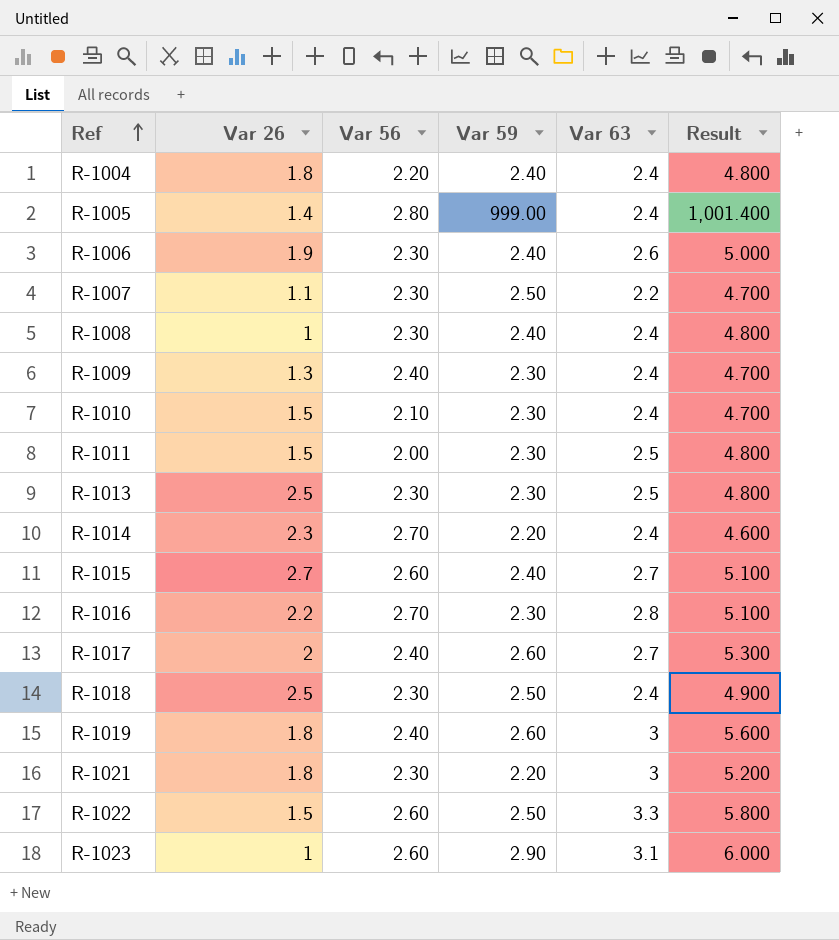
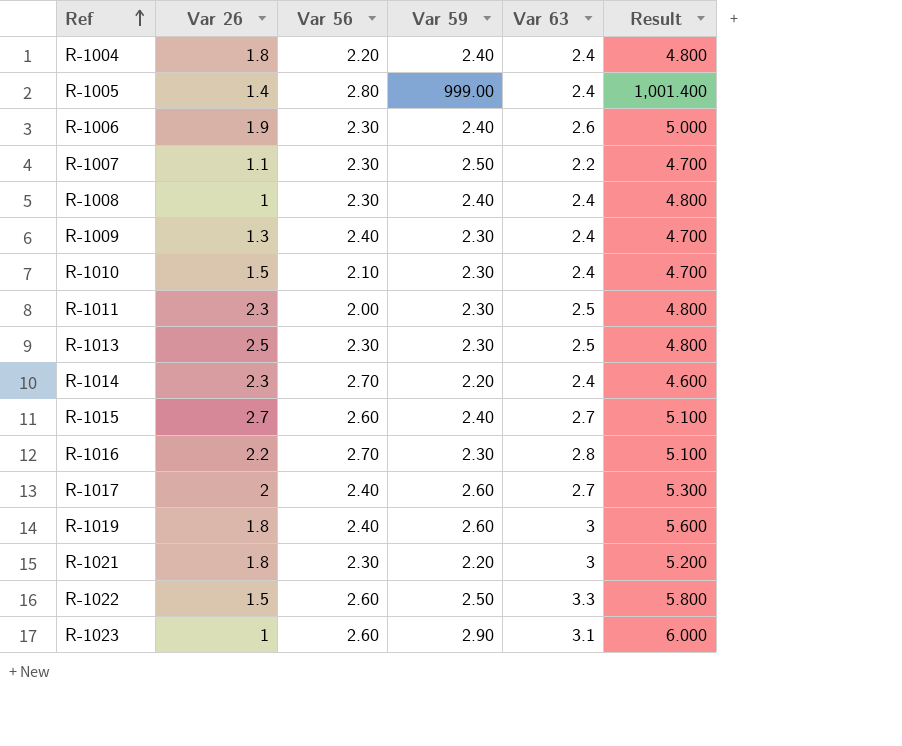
row R-1018: 2.5 | 2.30 | 2.50 | 2.4 | 4.900 -> none
R-1011 | Var 26: 1.5 -> 2.3

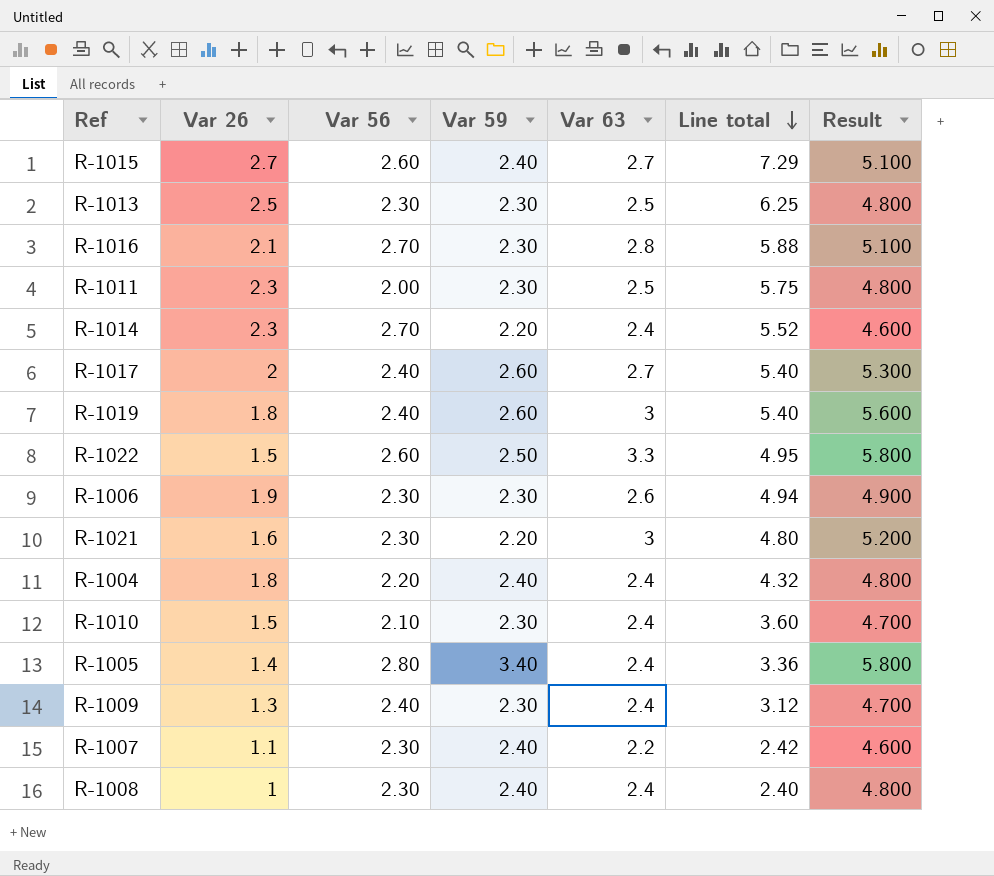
row order: Ref ascending -> Line total descending
column Line total | formula: none -> [Var 26] * [Var 63]
row R-1023: 1 | 2.60 | 2.90 | 3.1 | 6.000 -> none
R-1016 | Var 26: 2.2 -> 2.1
R-1006 | Var 59: 2.40 -> 2.30
R-1006 | Result: 5.000 -> 4.900
R-1021 | Var 26: 1.8 -> 1.6
R-1005 | Var 59: 999.00 -> 3.40
R-1005 | Result: 1,001.400 -> 5.800
R-1007 | Var 59: 2.50 -> 2.40
R-1007 | Result: 4.700 -> 4.600

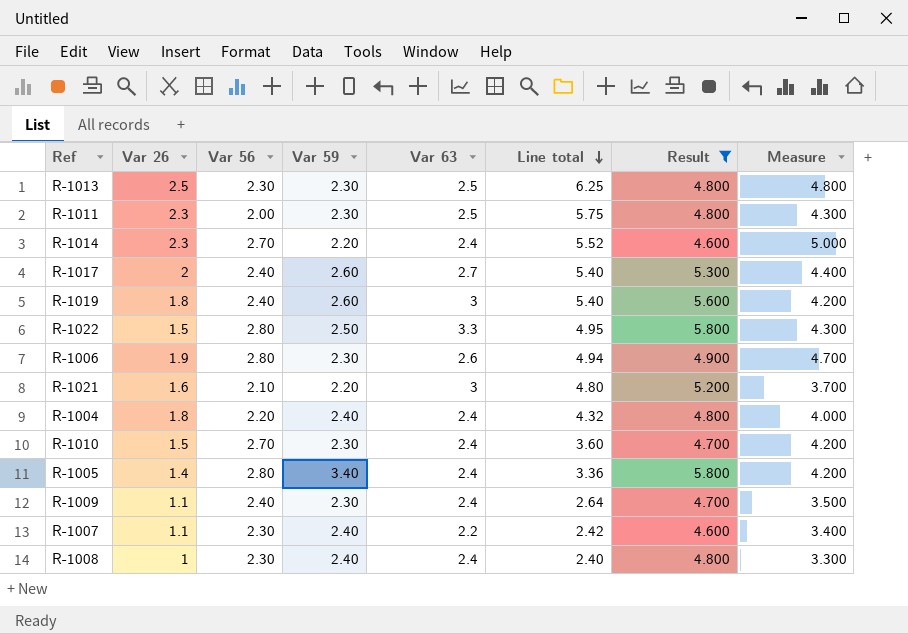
filter: none -> Result != 5.100
column Measure | formula: none -> [Var 26] + [Var 56]
R-1022 | Var 56: 2.60 -> 2.80
R-1006 | Var 56: 2.30 -> 2.80
R-1021 | Var 56: 2.30 -> 2.10
R-1010 | Var 56: 2.10 -> 2.70
R-1009 | Var 26: 1.3 -> 1.1
R-1009 | Line total: 3.12 -> 2.64

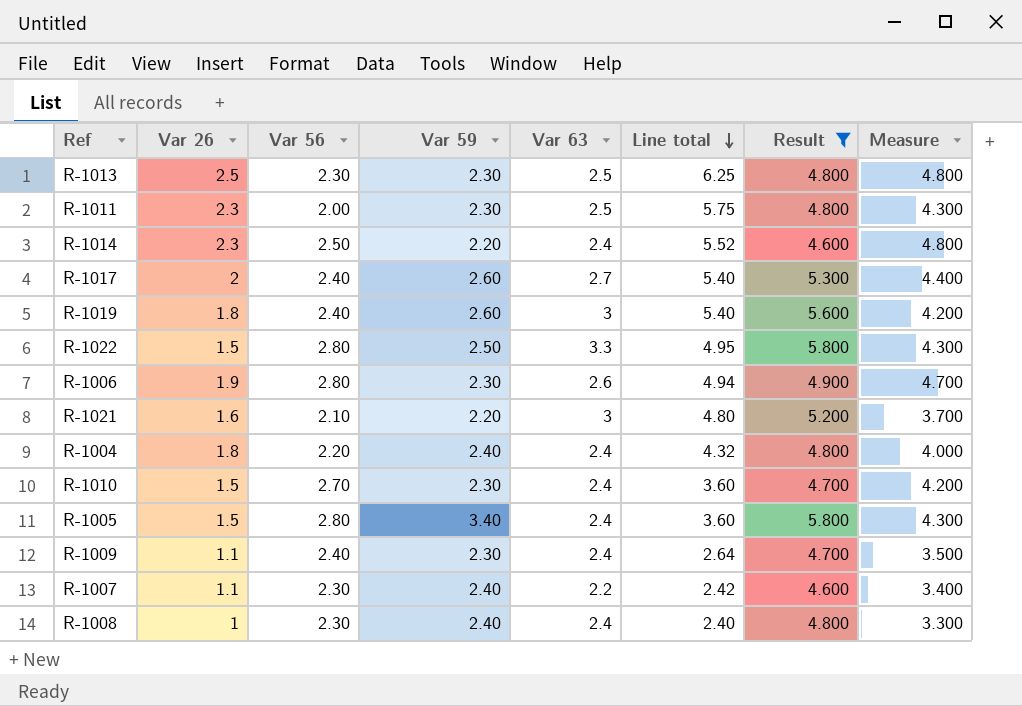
R-1014 | Var 56: 2.70 -> 2.50
R-1014 | Measure: 5.000 -> 4.800
R-1005 | Var 26: 1.4 -> 1.5
R-1005 | Line total: 3.36 -> 3.60
R-1005 | Measure: 4.200 -> 4.300

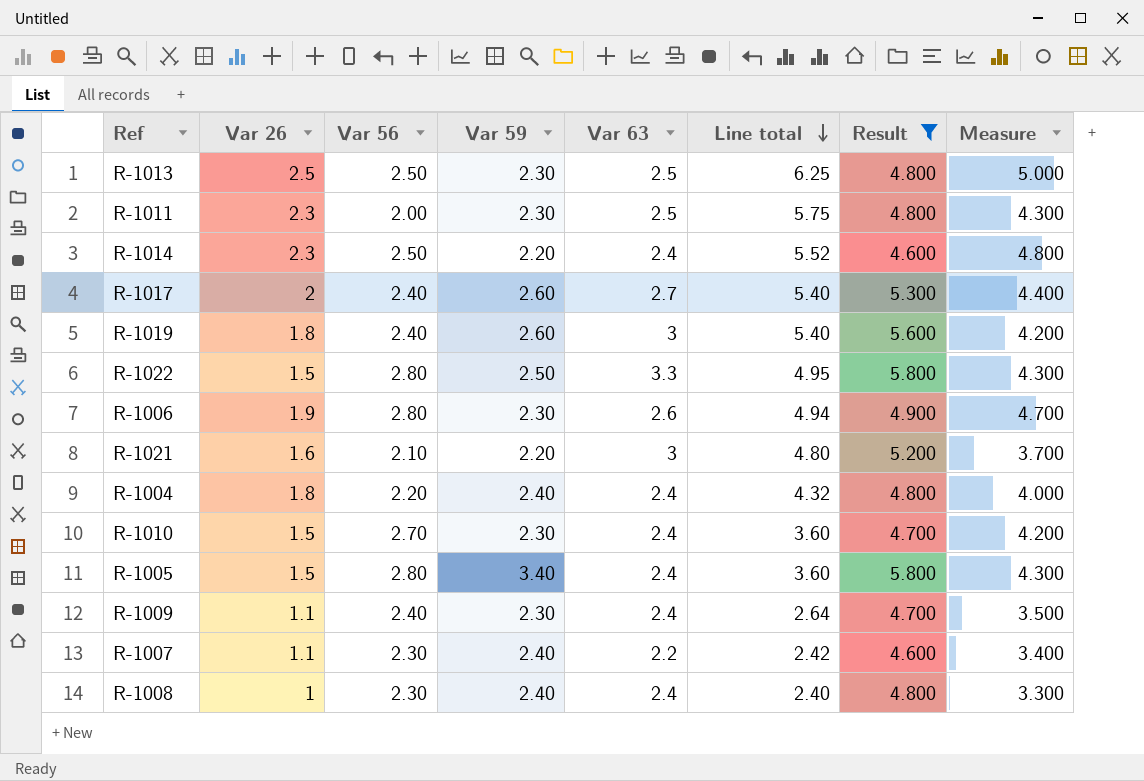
R-1013 | Var 56: 2.30 -> 2.50
R-1013 | Measure: 4.800 -> 5.000

